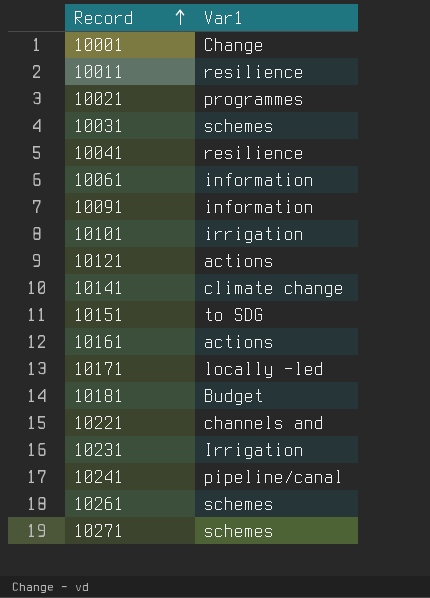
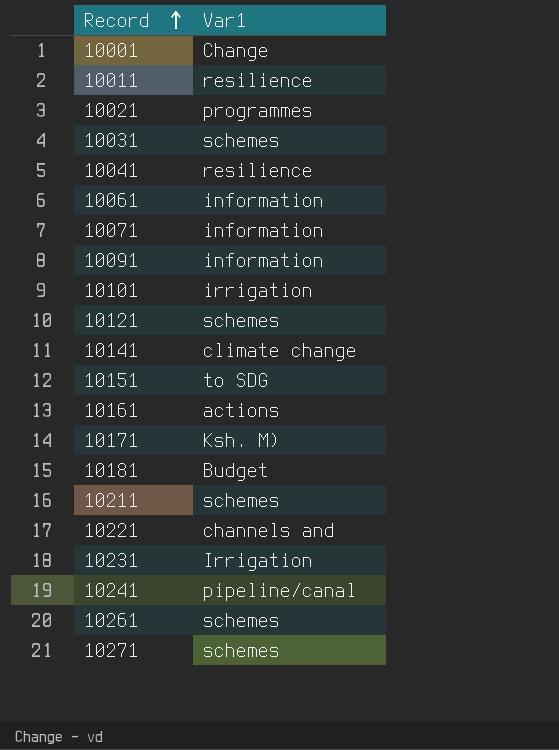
row 10071: none -> information
10121 | Var1: actions -> schemes
10171 | Var1: locally -led -> Ksh. M)
row 10211: none -> schemes

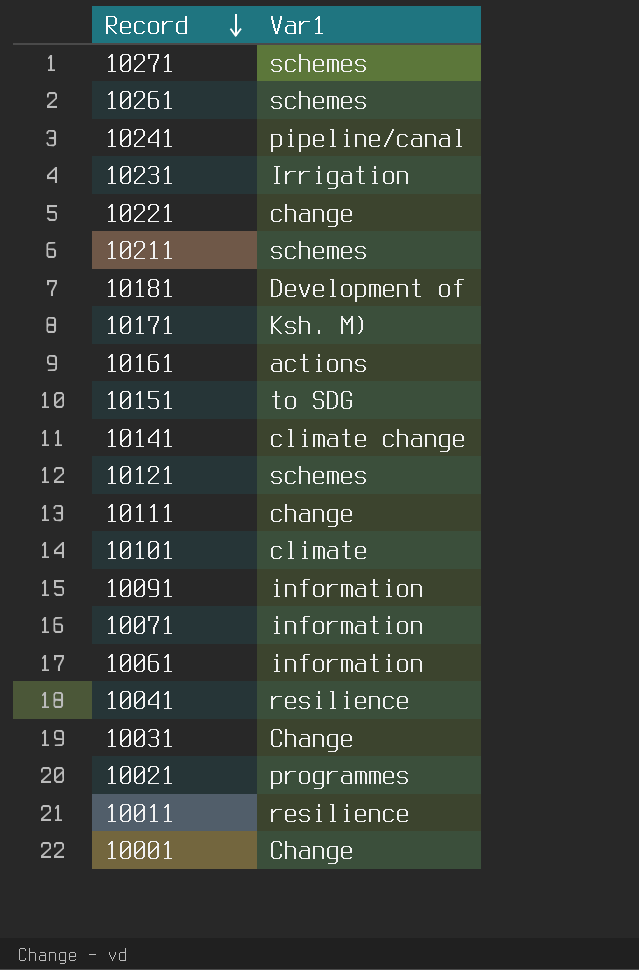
row order: Record ascending -> Record descending
10221 | Var1: channels and -> change
10181 | Var1: Budget -> Development of
row 10111: none -> change
10101 | Var1: irrigation -> climate
10031 | Var1: schemes -> Change

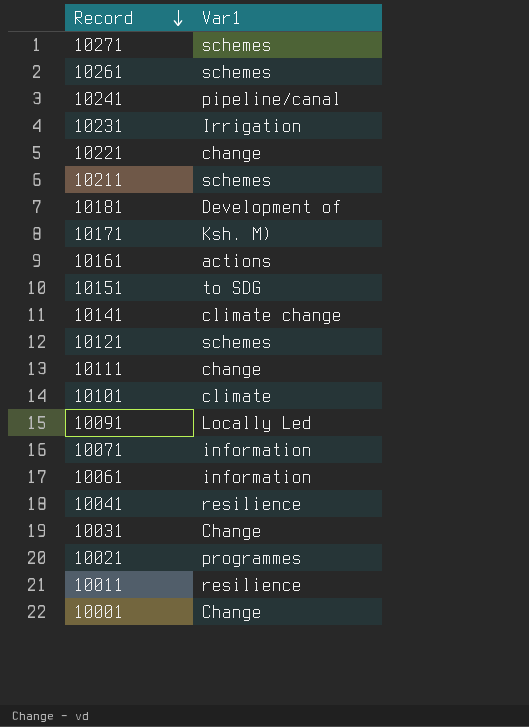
10091 | Var1: information -> Locally Led

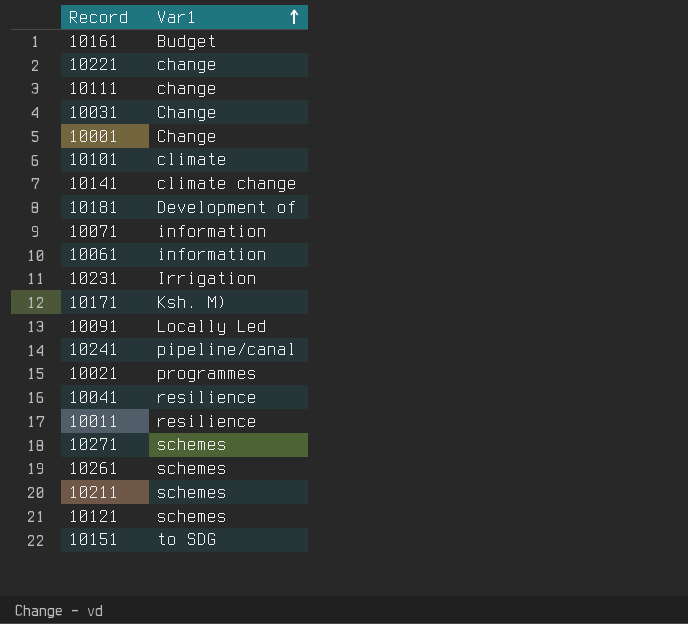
row order: Record descending -> Var1 ascending
10161 | Var1: actions -> Budget

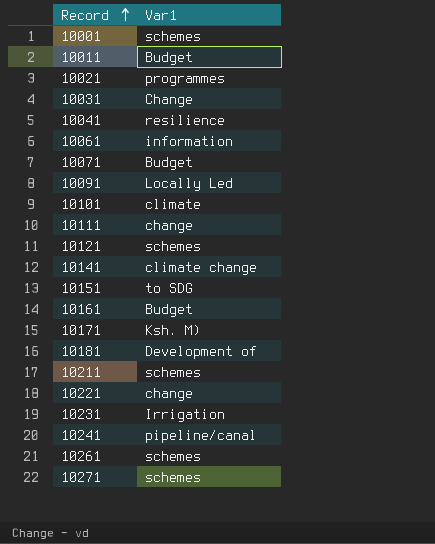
row order: Var1 ascending -> Record ascending
10001 | Var1: Change -> schemes
10011 | Var1: resilience -> Budget
10071 | Var1: information -> Budget

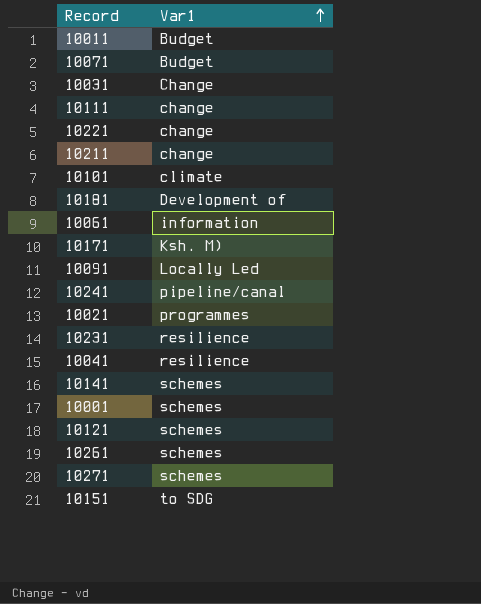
row order: Record ascending -> Var1 ascending
row 10161: Budget -> none
10211 | Var1: schemes -> change
10231 | Var1: Irrigation -> resilience
10141 | Var1: climate change -> schemes

